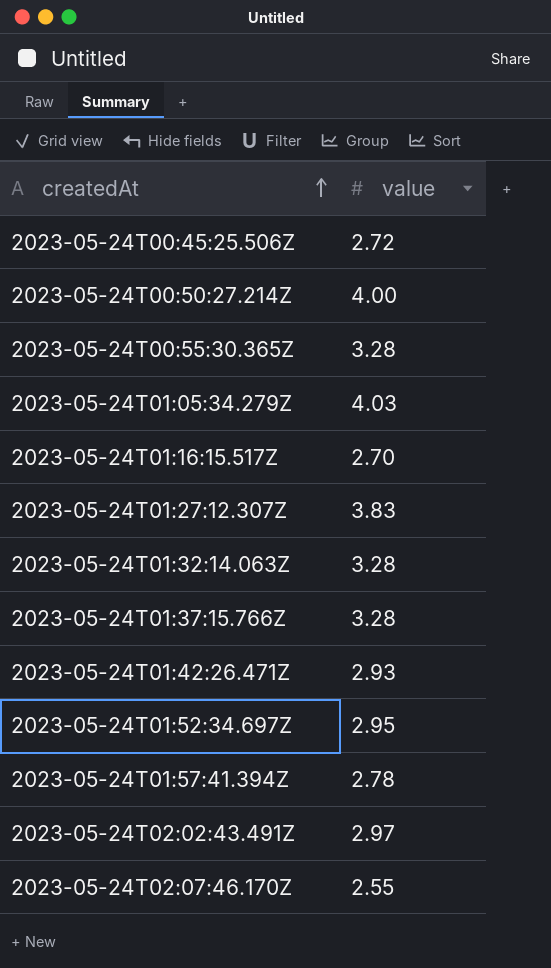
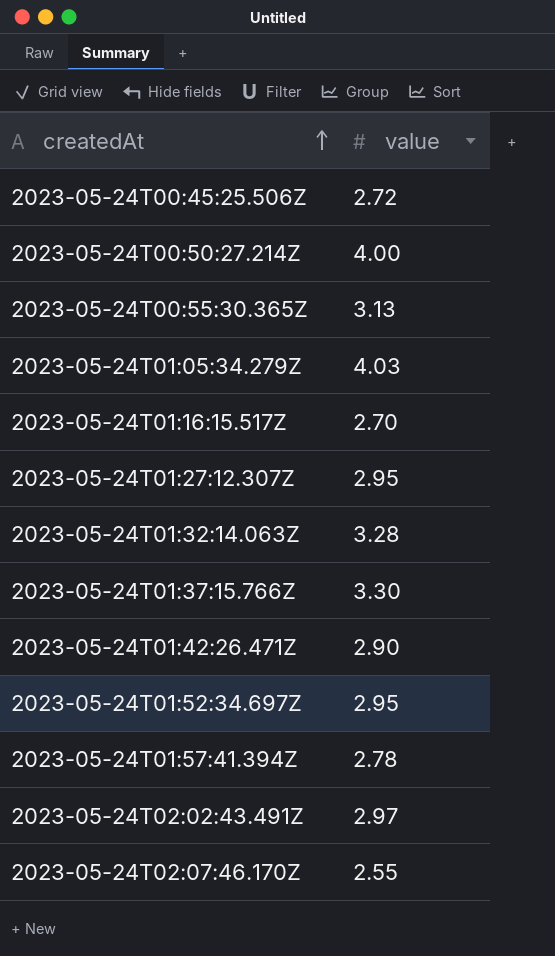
2023-05-24T00:55:30.365Z | value: 3.28 -> 3.13
2023-05-24T01:27:12.307Z | value: 3.83 -> 2.95
2023-05-24T01:37:15.766Z | value: 3.28 -> 3.30
2023-05-24T01:42:26.471Z | value: 2.93 -> 2.90

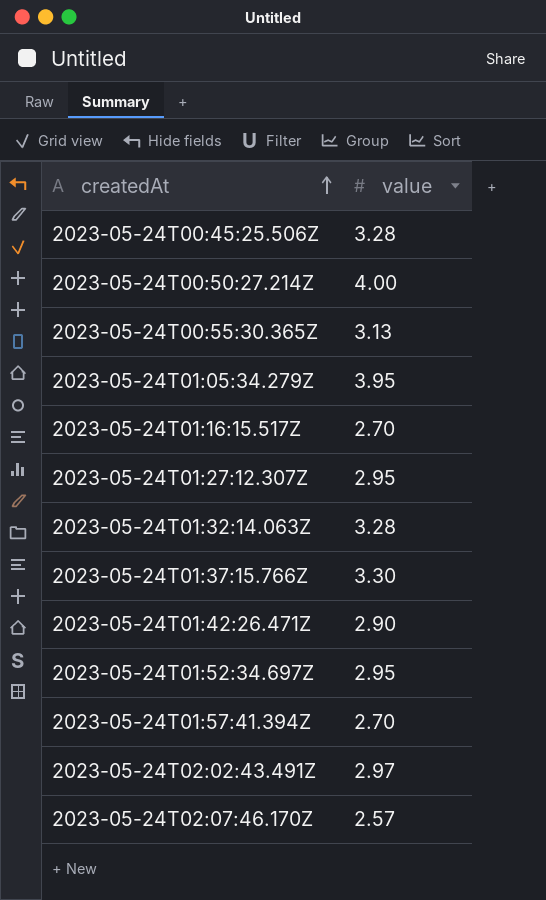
2023-05-24T00:45:25.506Z | value: 2.72 -> 3.28
2023-05-24T01:05:34.279Z | value: 4.03 -> 3.95
2023-05-24T01:57:41.394Z | value: 2.78 -> 2.70
2023-05-24T02:07:46.170Z | value: 2.55 -> 2.57

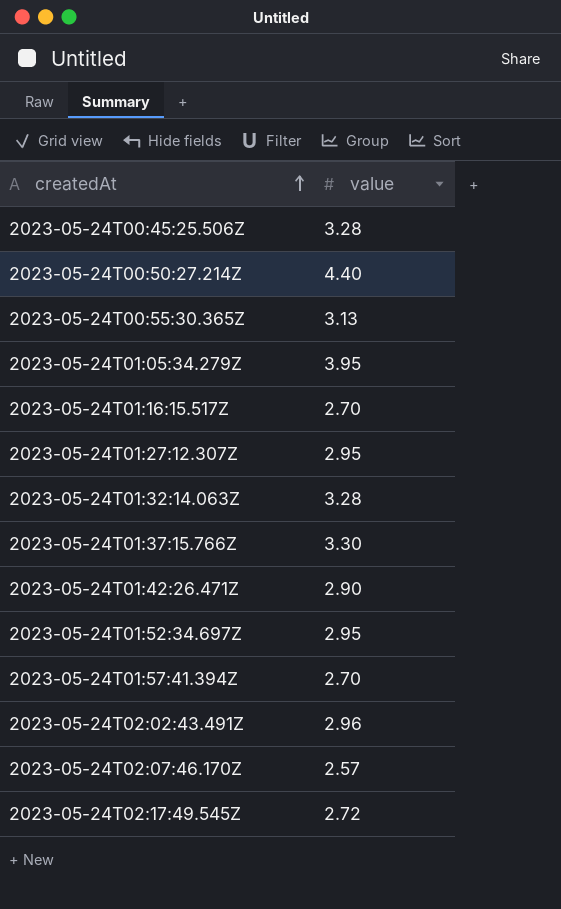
2023-05-24T00:50:27.214Z | value: 4.00 -> 4.40
2023-05-24T02:02:43.491Z | value: 2.97 -> 2.96
row 2023-05-24T02:17:49.545Z: none -> 2.72

